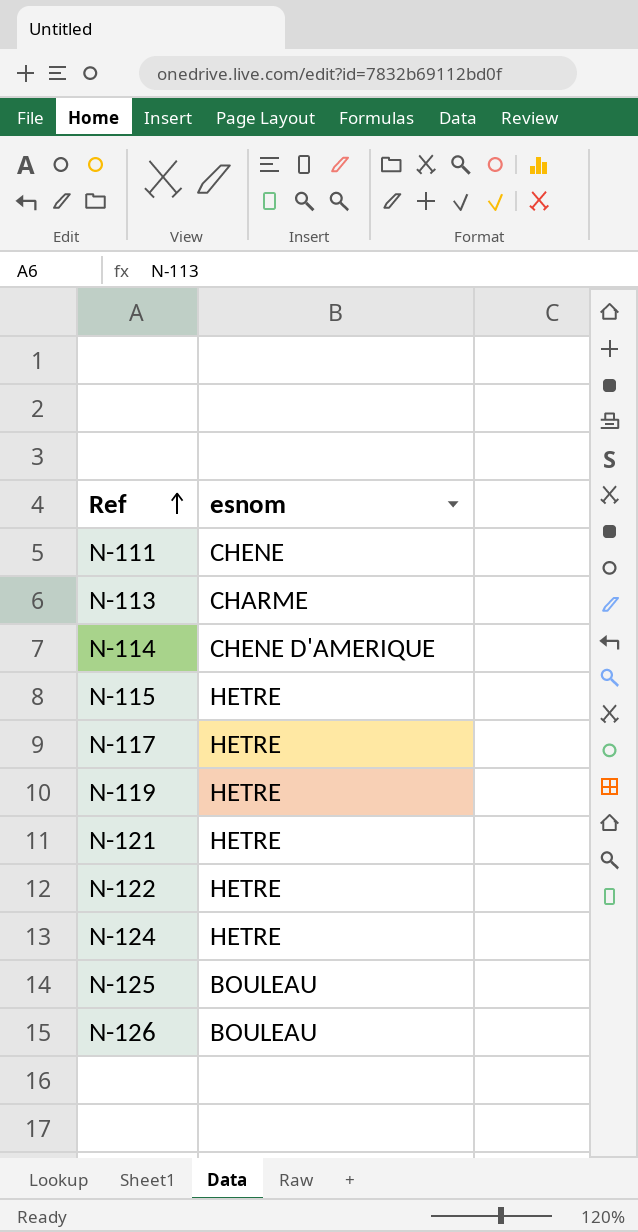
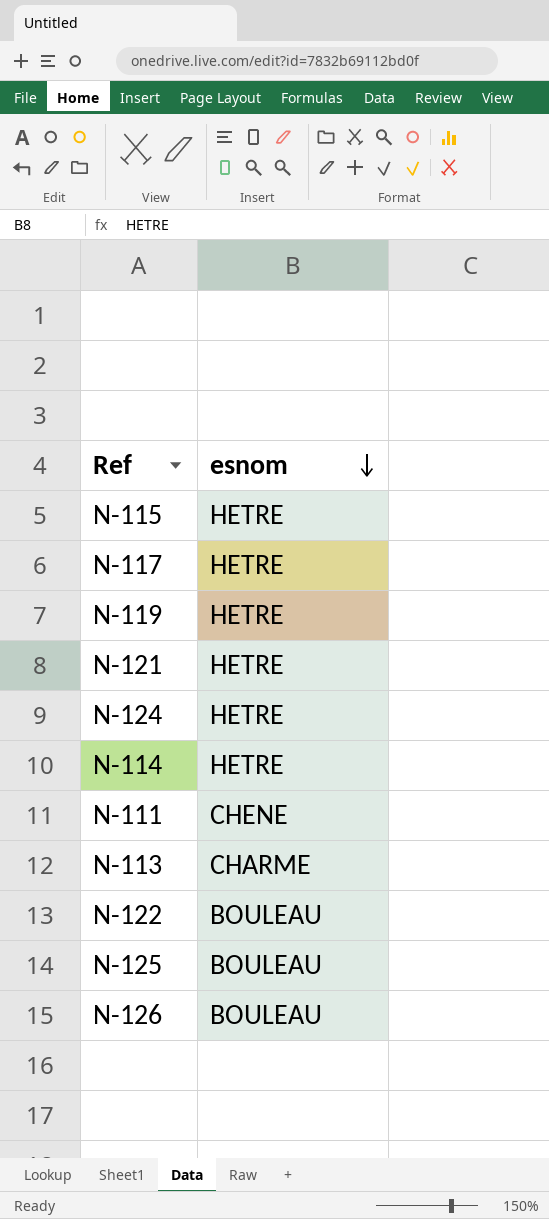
row order: Ref ascending -> esnom descending
N-114 | esnom: CHENE D'AMERIQUE -> HETRE
N-122 | esnom: HETRE -> BOULEAU

